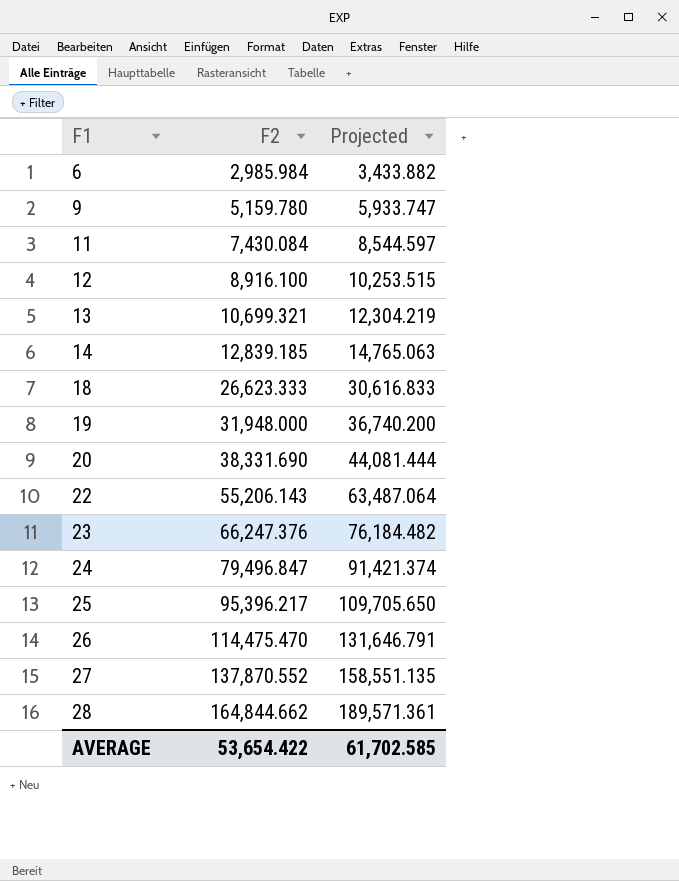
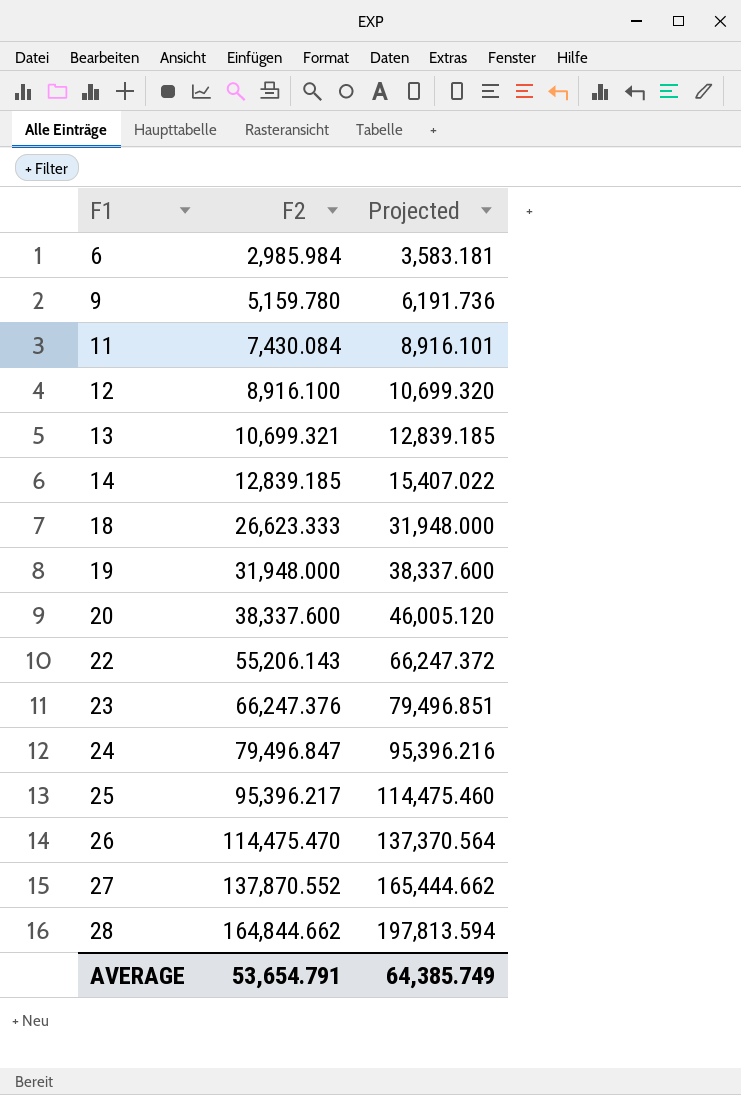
column Projected | formula: [F2] * 1.15 -> [F2] * 1.2
20 | F2: 38,331.690 -> 38,337.600
AVERAGE | F2: 53,654.422 -> 53,654.791
AVERAGE | Projected: 61,702.585 -> 64,385.749

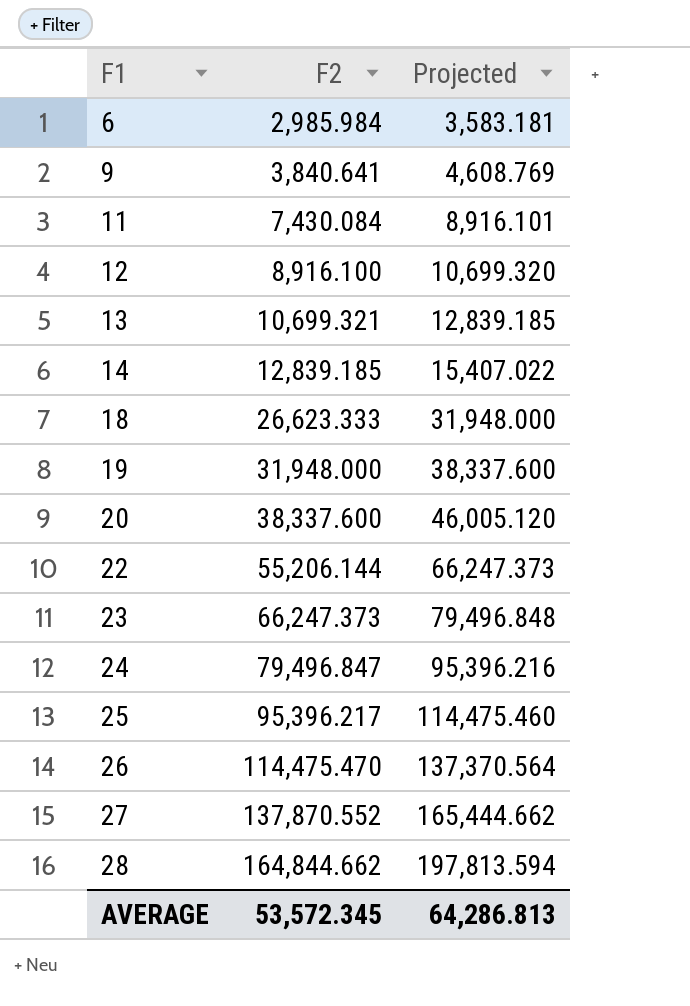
9 | F2: 5,159.780 -> 3,840.641
9 | Projected: 6,191.736 -> 4,608.769
22 | F2: 55,206.143 -> 55,206.144
22 | Projected: 66,247.372 -> 66,247.373
23 | F2: 66,247.376 -> 66,247.373
23 | Projected: 79,496.851 -> 79,496.848
AVERAGE | F2: 53,654.791 -> 53,572.345
AVERAGE | Projected: 64,385.749 -> 64,286.813

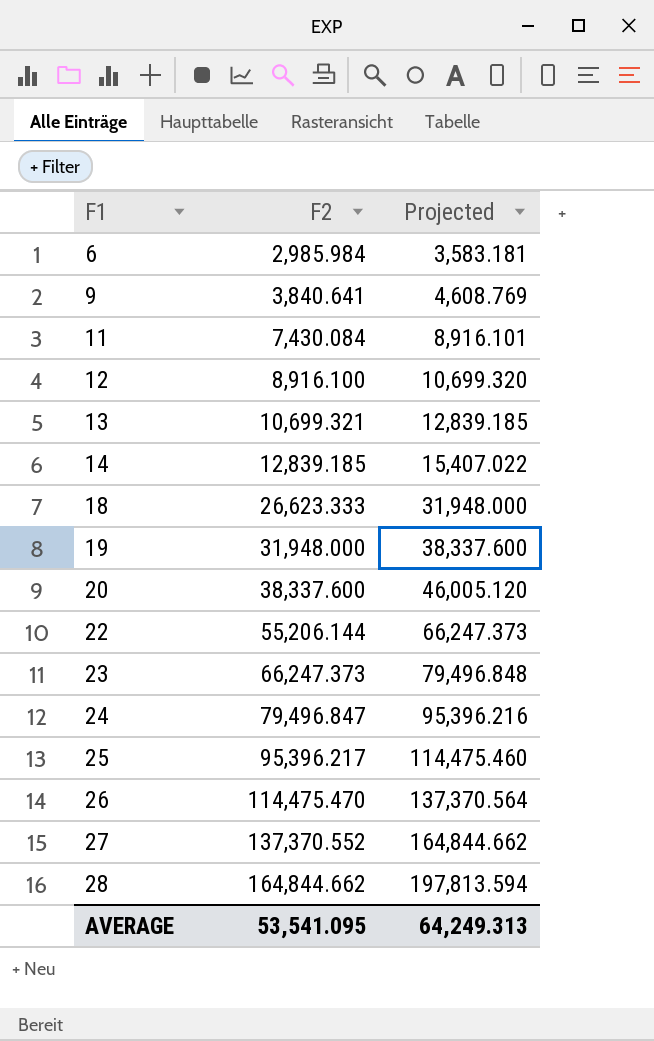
27 | F2: 137,870.552 -> 137,370.552
27 | Projected: 165,444.662 -> 164,844.662
AVERAGE | F2: 53,572.345 -> 53,541.095
AVERAGE | Projected: 64,286.813 -> 64,249.313

